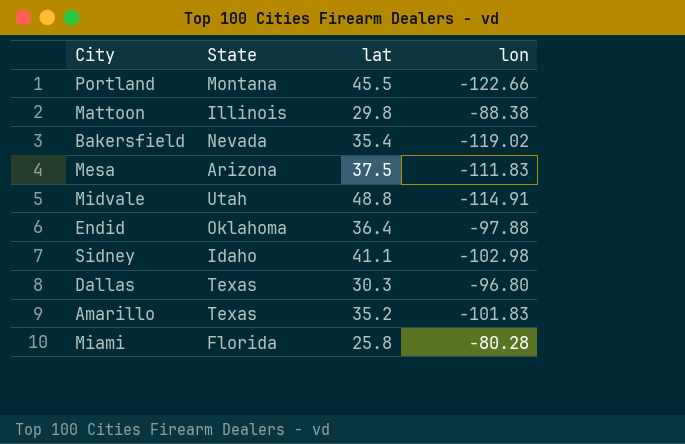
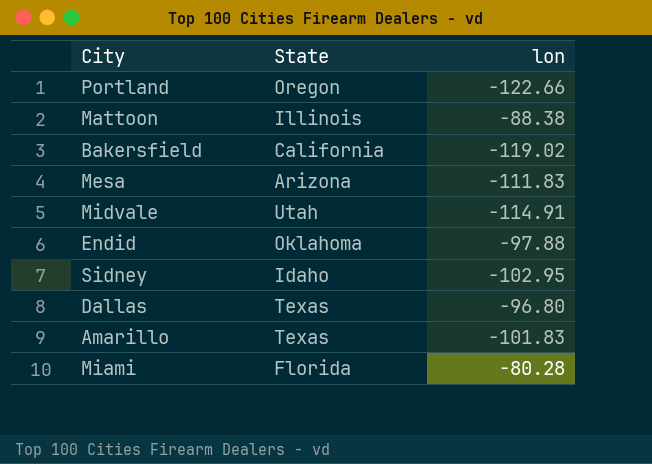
column lat | position: 3 -> none
Portland | State: Montana -> Oregon
Bakersfield | State: Nevada -> California
Sidney | lon: -102.98 -> -102.95

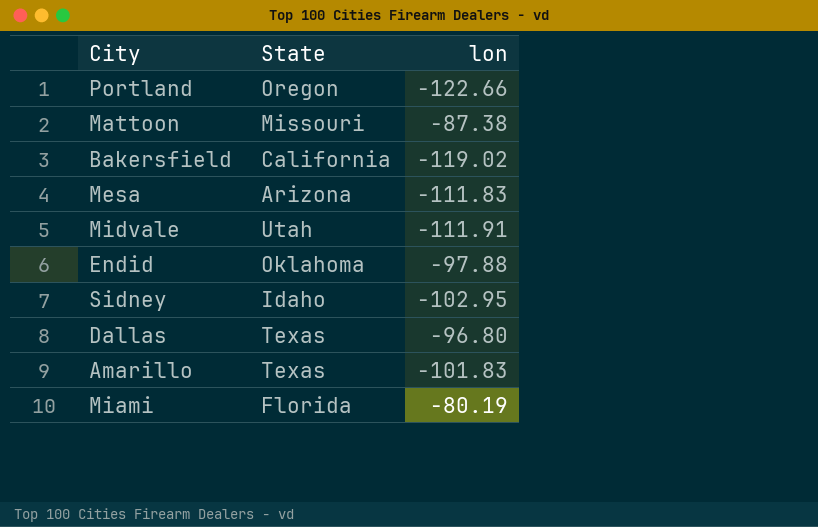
Mattoon | State: Illinois -> Missouri
Mattoon | lon: -88.38 -> -87.38
Midvale | lon: -114.91 -> -111.91
Miami | lon: -80.28 -> -80.19

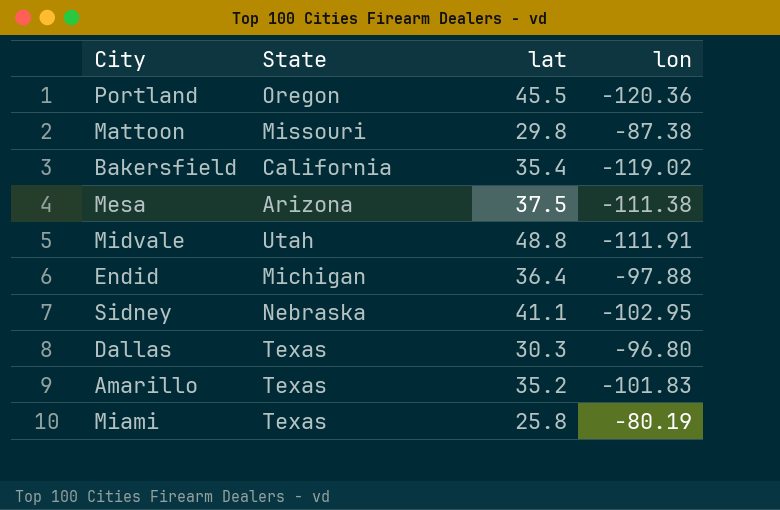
column lat | position: none -> 3
Portland | lon: -122.66 -> -120.36
Mesa | lon: -111.83 -> -111.38
Endid | State: Oklahoma -> Michigan
Sidney | State: Idaho -> Nebraska
Miami | State: Florida -> Texas

